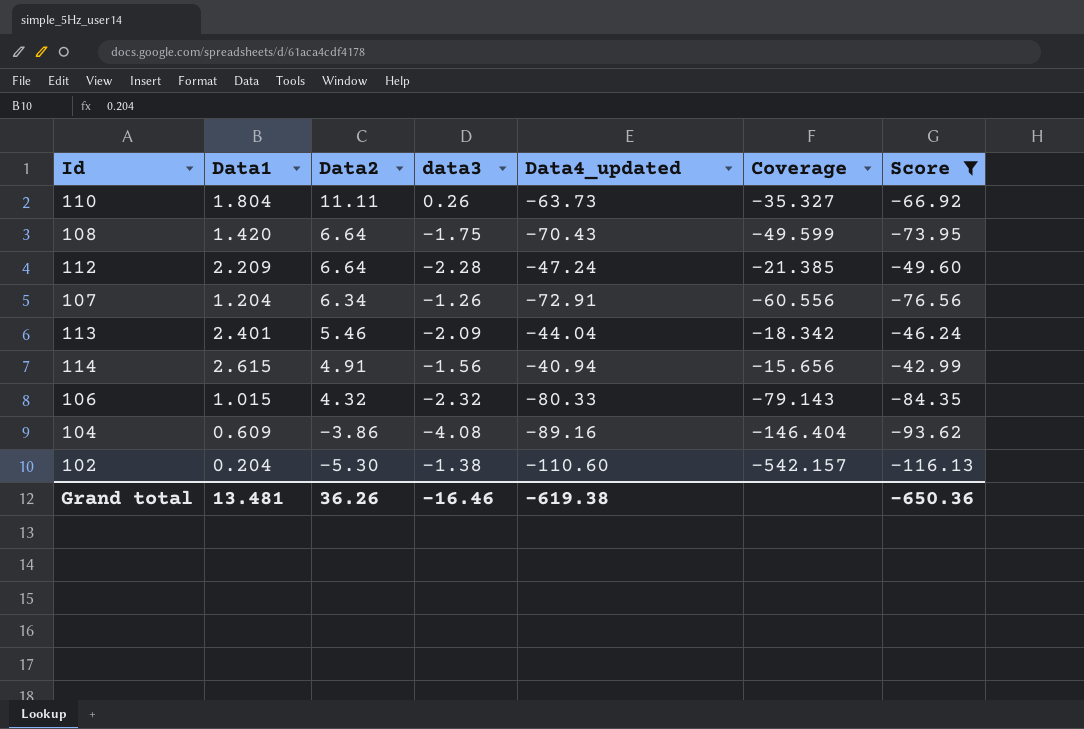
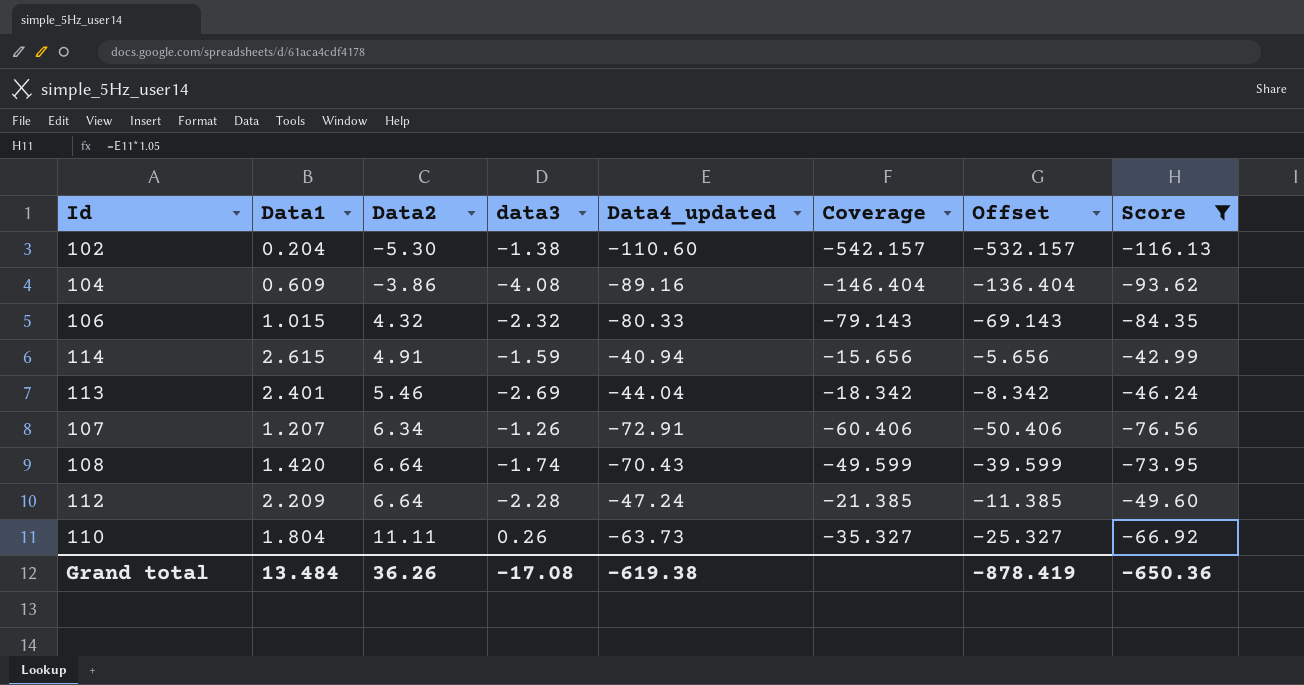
row order: Data2 descending -> Data2 ascending
column Offset | formula: none -> [Coverage] + 10
114 | data3: -1.56 -> -1.59
113 | data3: -2.09 -> -2.69
107 | Data1: 1.204 -> 1.207
107 | Coverage: -60.556 -> -60.406
108 | data3: -1.75 -> -1.74
Grand total | Data1: 13.481 -> 13.484
Grand total | data3: -16.46 -> -17.08

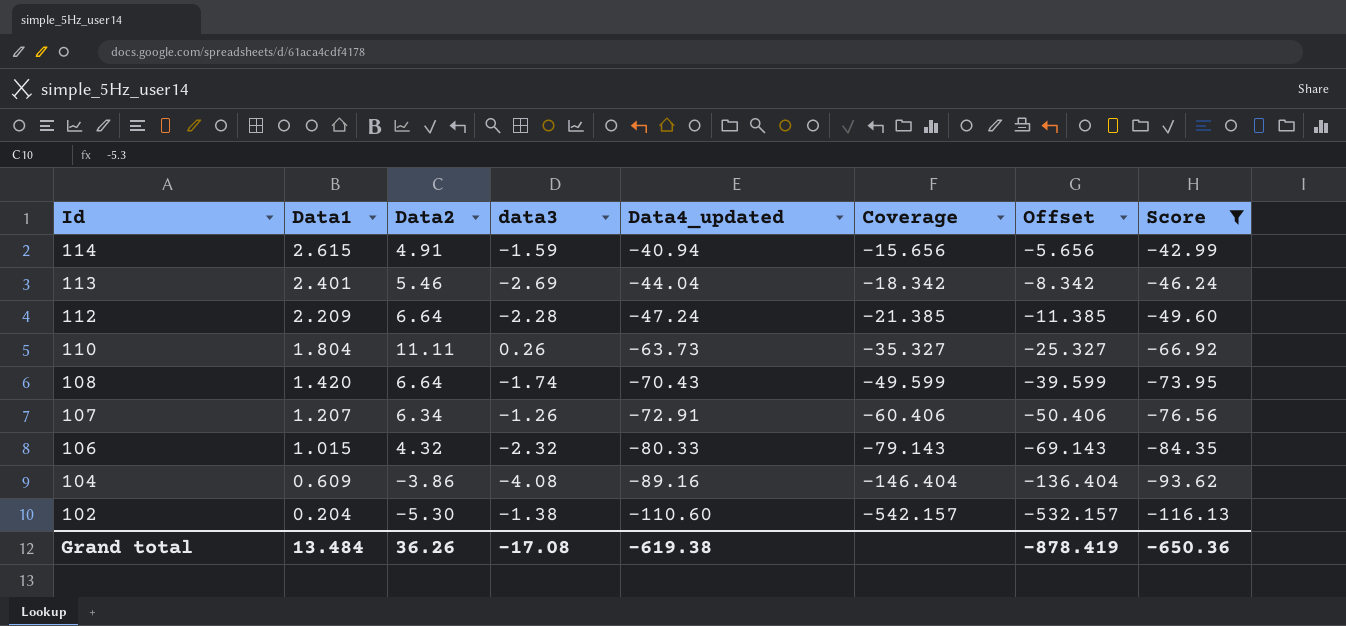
row order: Data2 ascending -> Id descending

